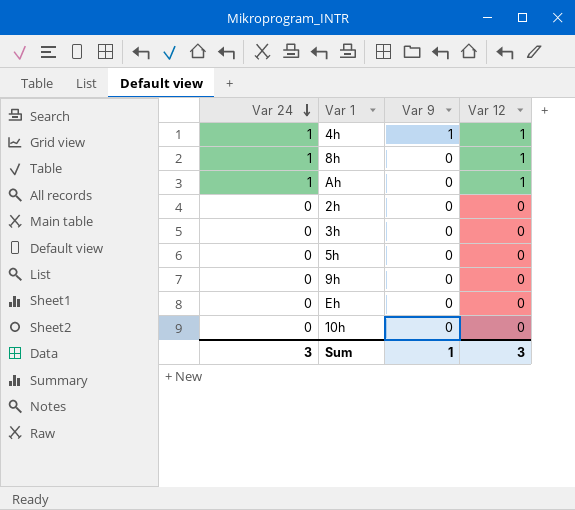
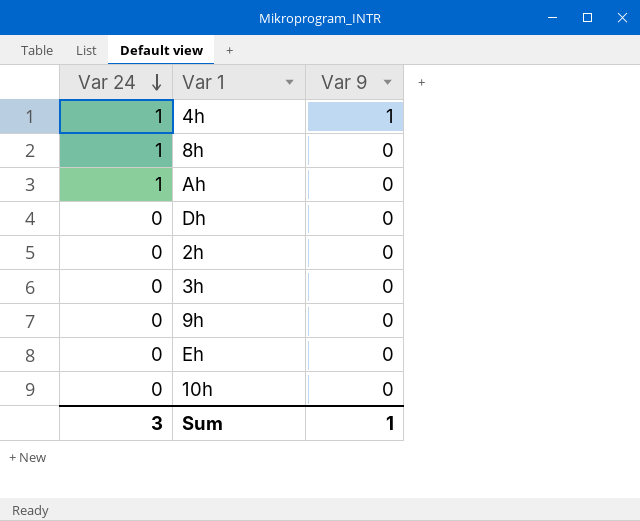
column Var 12 | position: 4 -> none
row 5h: 0 | 0 | 0 -> none
row Dh: none -> 0 | 0

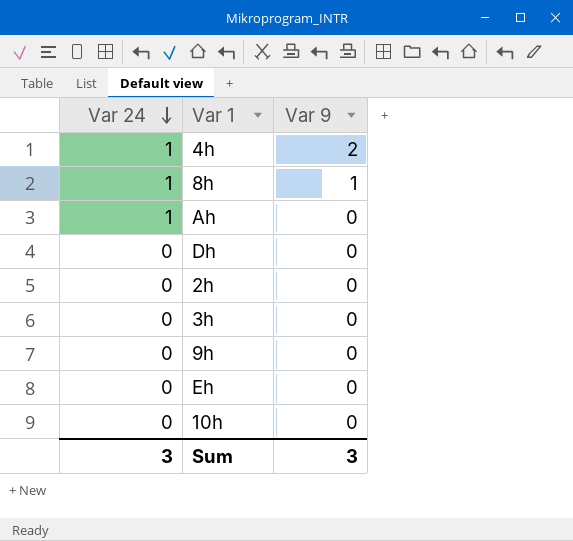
4h | Var 9: 1 -> 2
8h | Var 9: 0 -> 1
Sum | Var 9: 1 -> 3

